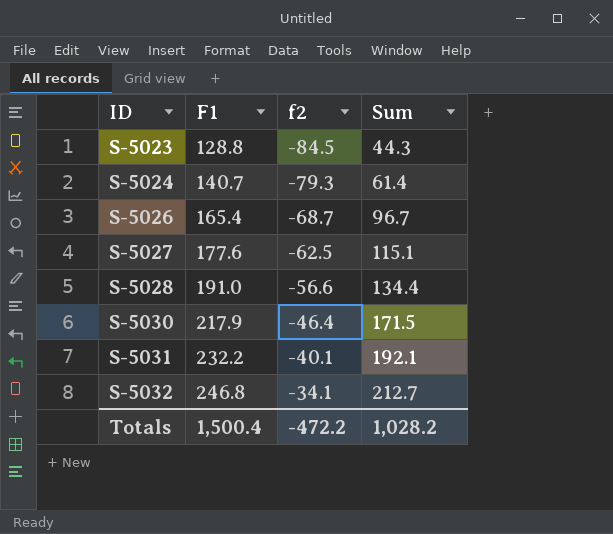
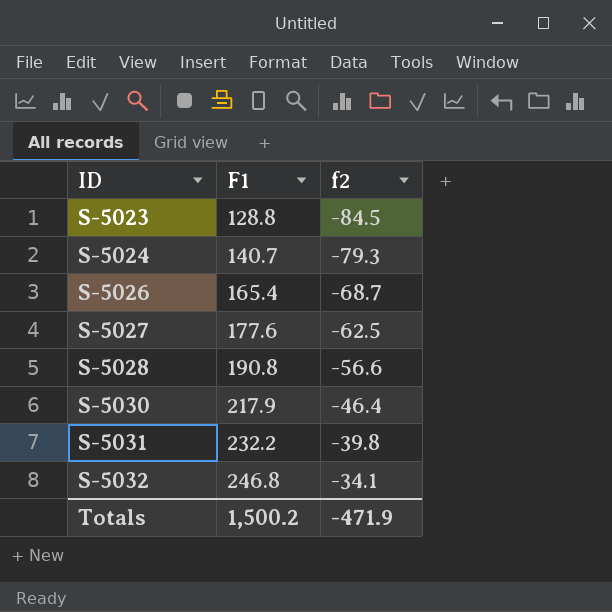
column Sum | formula: [F1] + [f2] -> none
S-5028 | F1: 191.0 -> 190.8
S-5031 | f2: -40.1 -> -39.8
Totals | F1: 1,500.4 -> 1,500.2
Totals | f2: -472.2 -> -471.9

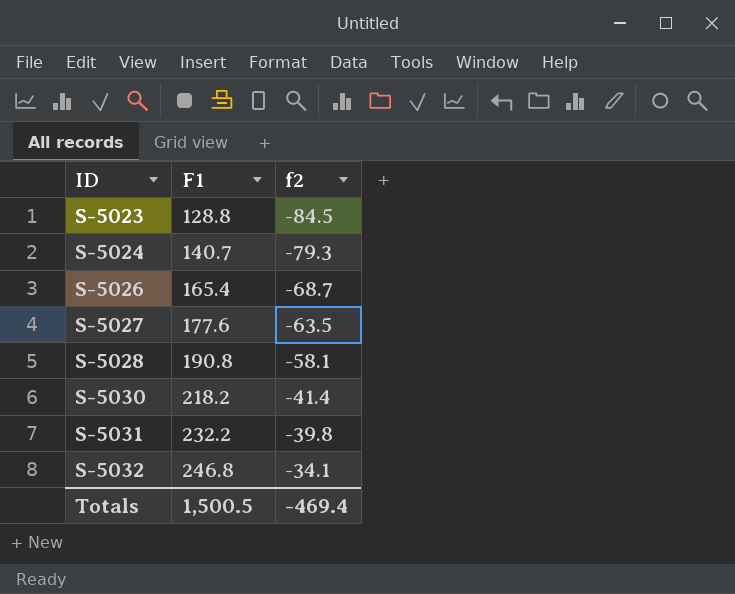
S-5027 | f2: -62.5 -> -63.5
S-5028 | f2: -56.6 -> -58.1
S-5030 | F1: 217.9 -> 218.2
S-5030 | f2: -46.4 -> -41.4
Totals | F1: 1,500.2 -> 1,500.5
Totals | f2: -471.9 -> -469.4

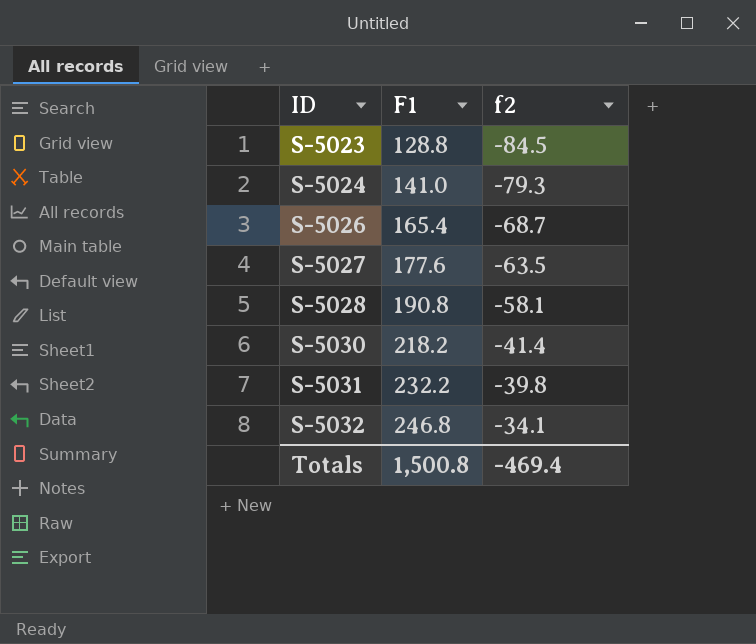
S-5024 | F1: 140.7 -> 141.0
Totals | F1: 1,500.5 -> 1,500.8

